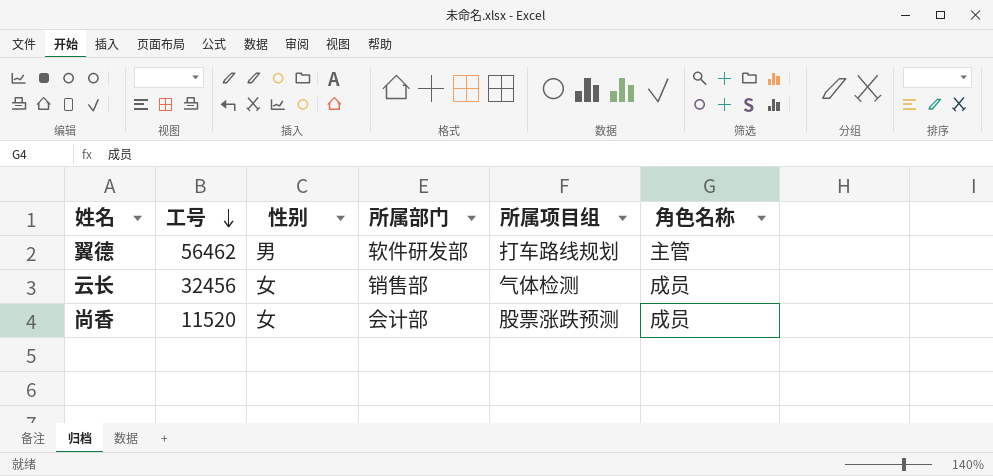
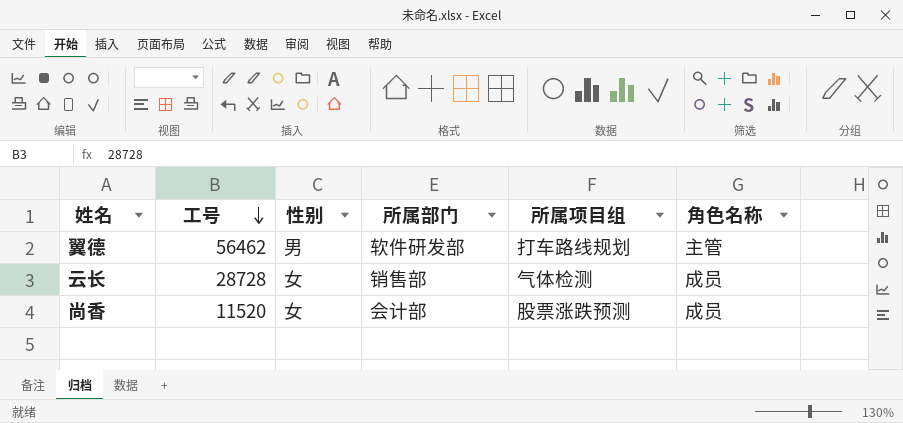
云长 | 工号: 32456 -> 28728

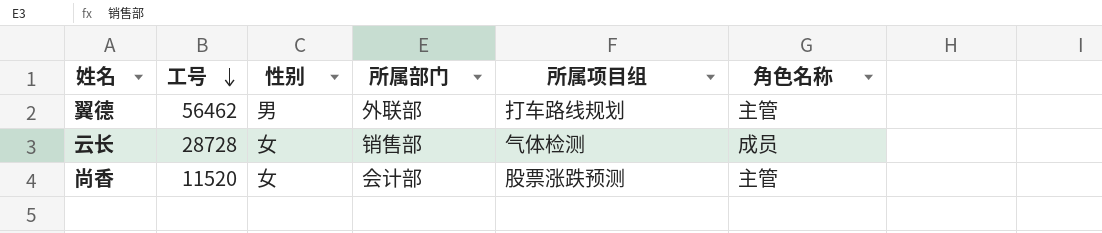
翼德 | 所属部门: 软件研发部 -> 外联部
尚香 | 角色名称: 成员 -> 主管

